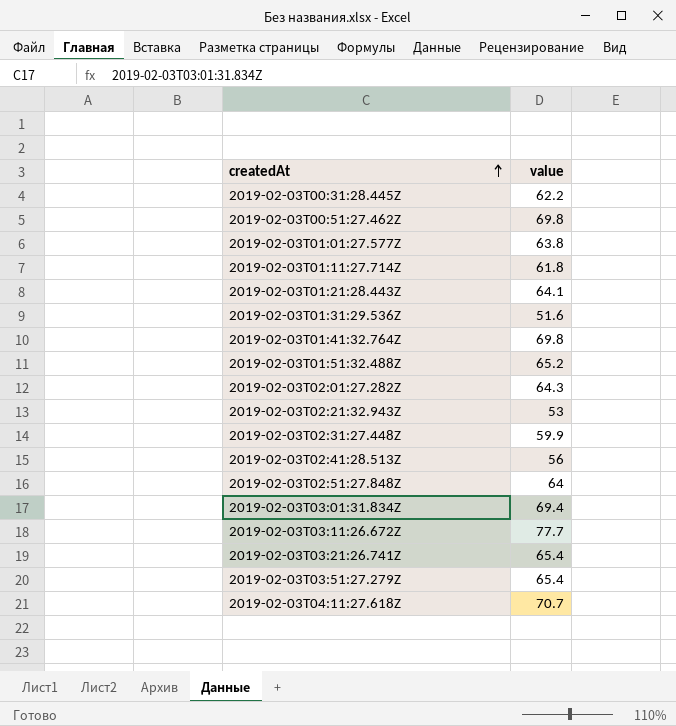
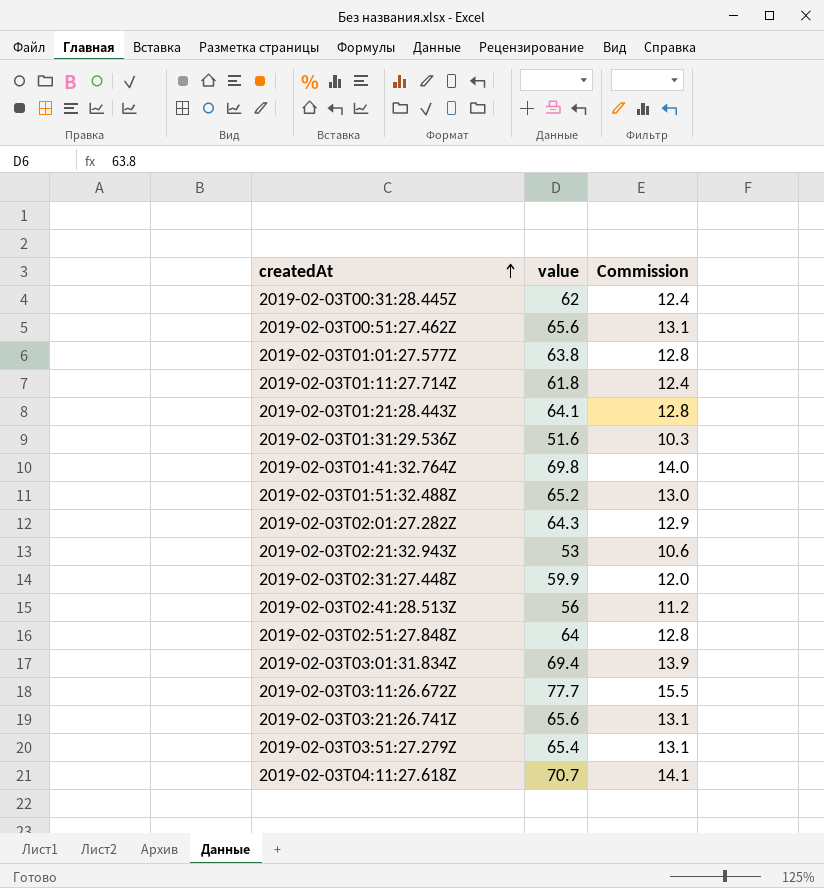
column Commission | formula: none -> [value] * 0.2
2019-02-03T00:31:28.445Z | value: 62.2 -> 62
2019-02-03T00:51:27.462Z | value: 69.8 -> 65.6
2019-02-03T03:21:26.741Z | value: 65.4 -> 65.6

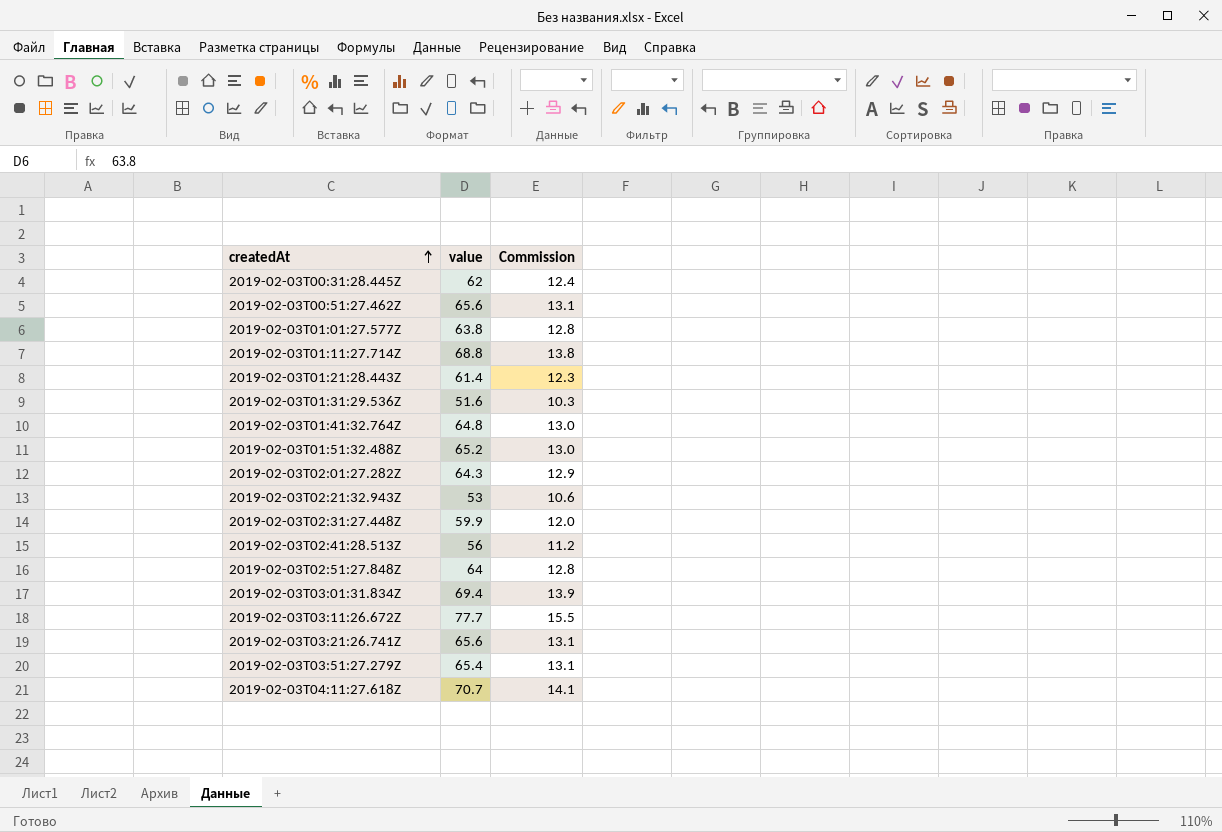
2019-02-03T01:11:27.714Z | value: 61.8 -> 68.8
2019-02-03T01:11:27.714Z | Commission: 12.4 -> 13.8
2019-02-03T01:21:28.443Z | value: 64.1 -> 61.4
2019-02-03T01:21:28.443Z | Commission: 12.8 -> 12.3
2019-02-03T01:41:32.764Z | value: 69.8 -> 64.8
2019-02-03T01:41:32.764Z | Commission: 14.0 -> 13.0

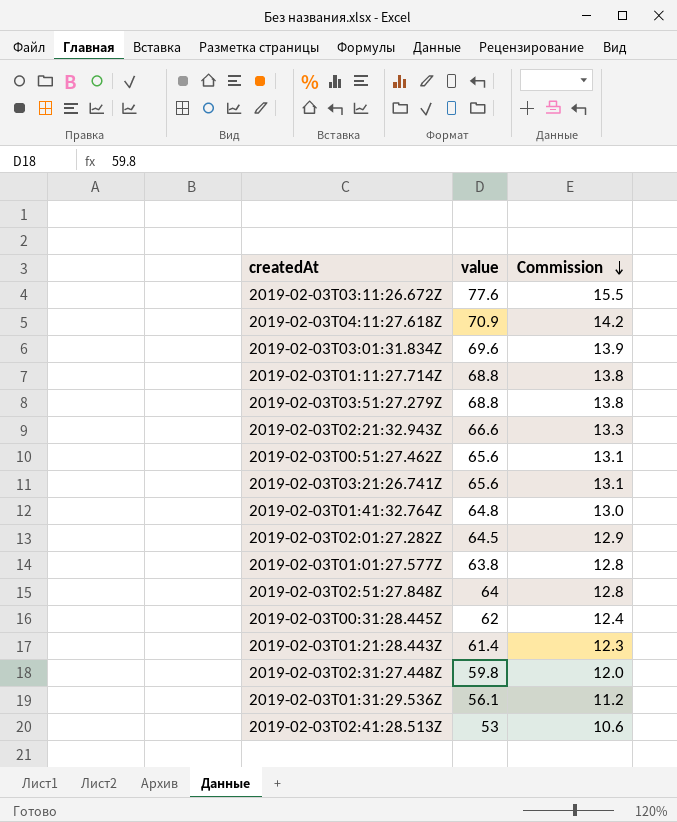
row order: createdAt ascending -> Commission descending
row 2019-02-03T01:51:32.488Z: 65.2 | 13.0 -> none
2019-02-03T03:11:26.672Z | value: 77.7 -> 77.6
2019-02-03T04:11:27.618Z | value: 70.7 -> 70.9
2019-02-03T04:11:27.618Z | Commission: 14.1 -> 14.2
2019-02-03T03:01:31.834Z | value: 69.4 -> 69.6
2019-02-03T03:51:27.279Z | value: 65.4 -> 68.8
2019-02-03T03:51:27.279Z | Commission: 13.1 -> 13.8
2019-02-03T02:21:32.943Z | value: 53 -> 66.6
2019-02-03T02:21:32.943Z | Commission: 10.6 -> 13.3
2019-02-03T02:01:27.282Z | value: 64.3 -> 64.5
2019-02-03T02:31:27.448Z | value: 59.9 -> 59.8
2019-02-03T01:31:29.536Z | value: 51.6 -> 56.1
2019-02-03T01:31:29.536Z | Commission: 10.3 -> 11.2
2019-02-03T02:41:28.513Z | value: 56 -> 53
2019-02-03T02:41:28.513Z | Commission: 11.2 -> 10.6

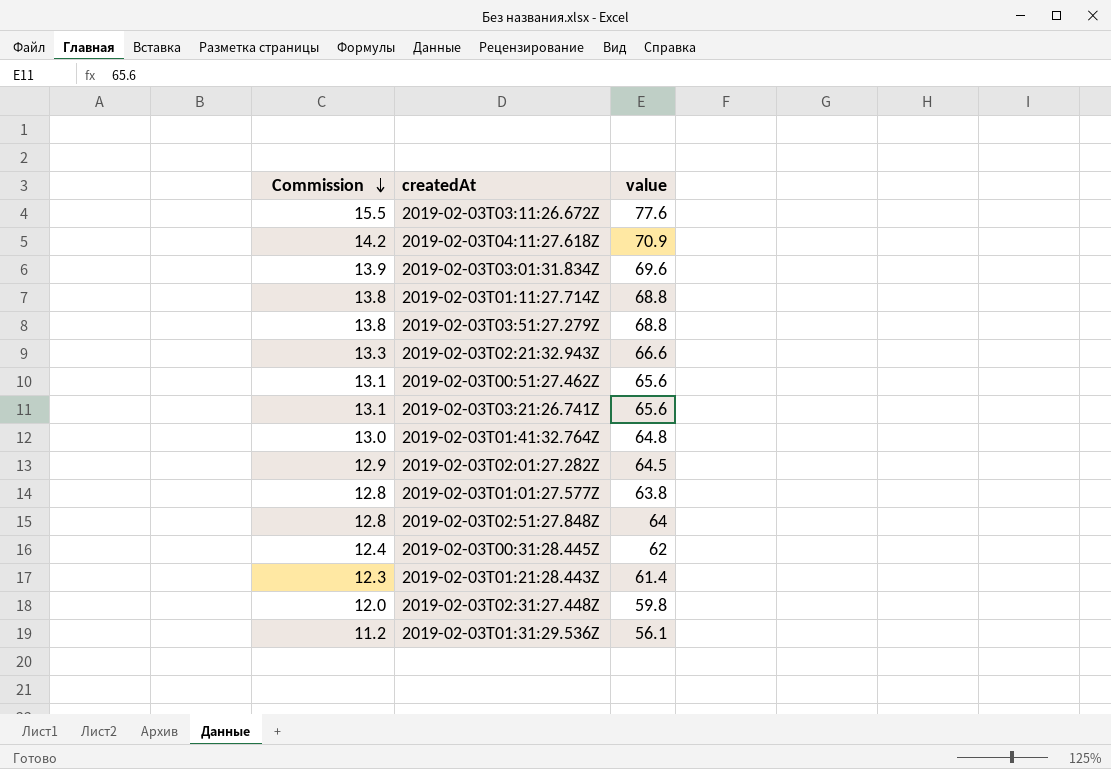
column Commission | position: 3 -> 1
row 2019-02-03T02:41:28.513Z: 53 | 10.6 -> none

